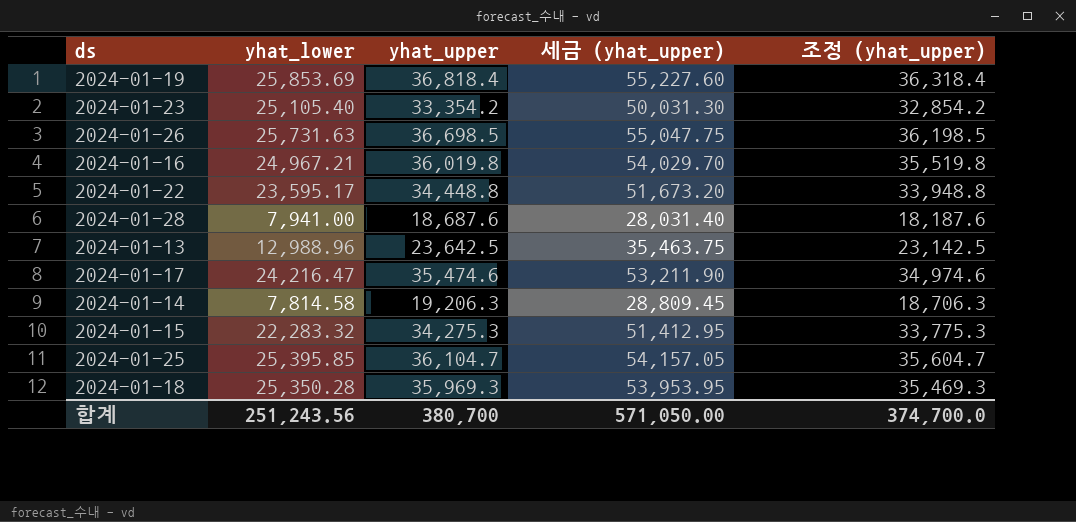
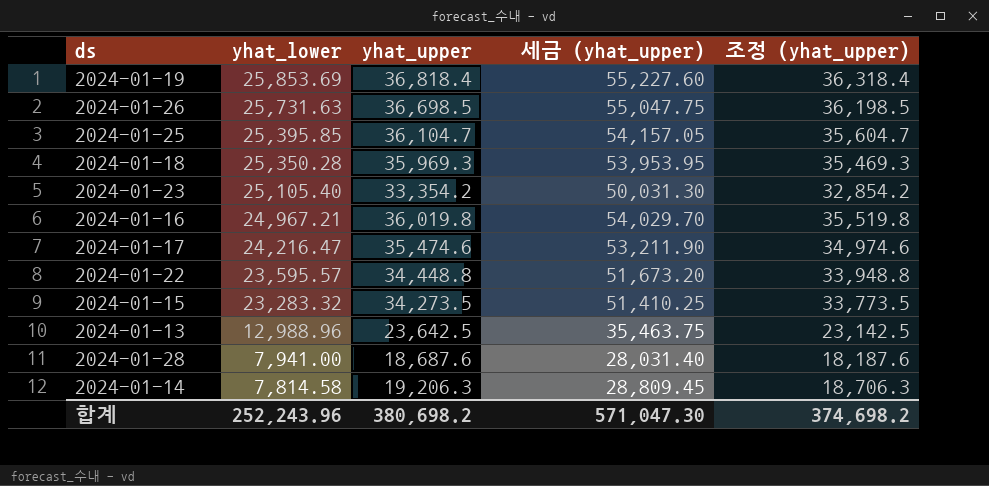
row order: none -> yhat_lower descending
2024-01-22 | yhat_lower: 23,595.17 -> 23,595.57
2024-01-15 | yhat_lower: 22,283.32 -> 23,283.32
2024-01-15 | yhat_upper: 34,275.3 -> 34,273.5
2024-01-15 | 세금 (yhat_upper): 51,412.95 -> 51,410.25
2024-01-15 | 조정 (yhat_upper): 33,775.3 -> 33,773.5
합계 | yhat_lower: 251,243.56 -> 252,243.96
합계 | yhat_upper: 380,700 -> 380,698.2
합계 | 세금 (yhat_upper): 571,050.00 -> 571,047.30
합계 | 조정 (yhat_upper): 374,700.0 -> 374,698.2

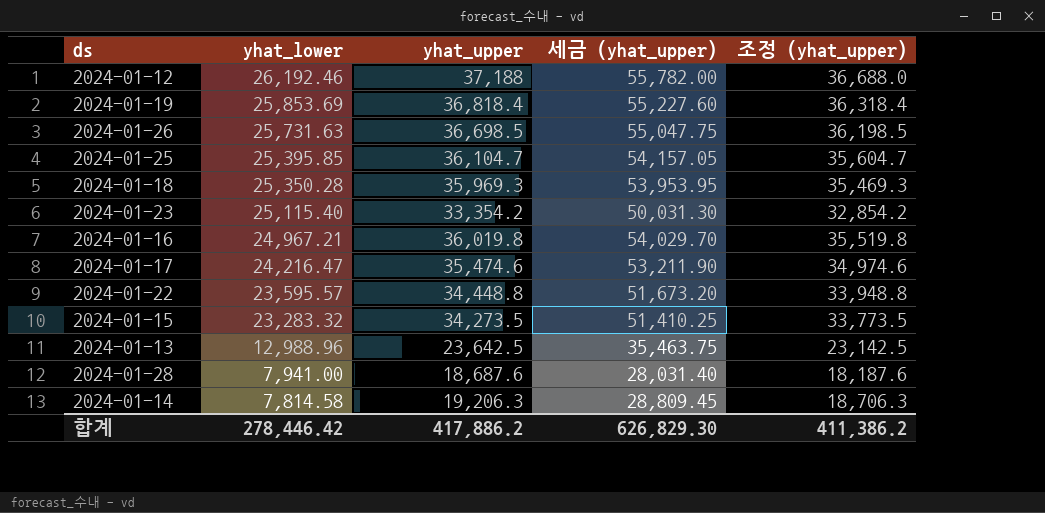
row 2024-01-12: none -> 26,192.46 | 37,188 | 55,782.00 | 36,688.0
2024-01-23 | yhat_lower: 25,105.40 -> 25,115.40
합계 | yhat_lower: 252,243.96 -> 278,446.42
합계 | yhat_upper: 380,698.2 -> 417,886.2
합계 | 세금 (yhat_upper): 571,047.30 -> 626,829.30
합계 | 조정 (yhat_upper): 374,698.2 -> 411,386.2

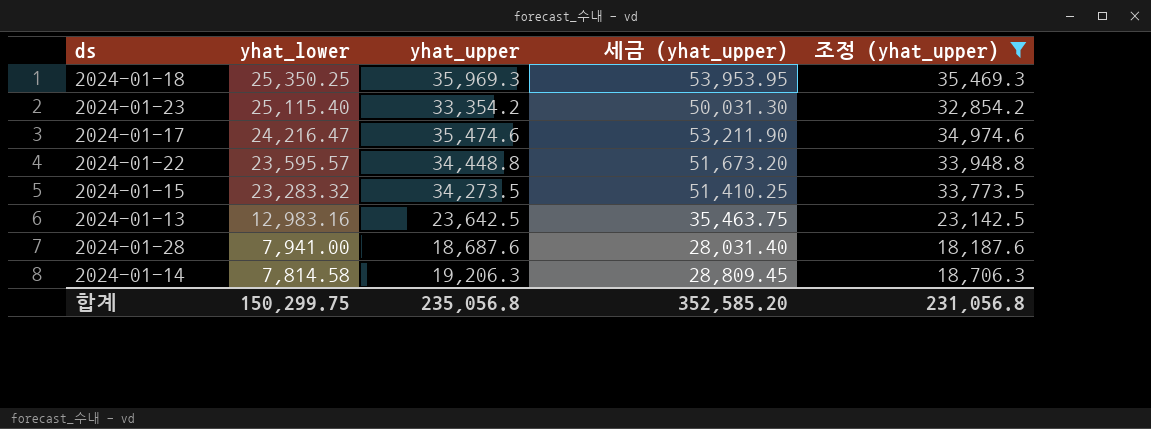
filter: none -> 조정 (yhat_upper) <= 35,469.3
2024-01-18 | yhat_lower: 25,350.28 -> 25,350.25
2024-01-13 | yhat_lower: 12,988.96 -> 12,983.16
합계 | yhat_lower: 278,446.42 -> 150,299.75
합계 | yhat_upper: 417,886.2 -> 235,056.8
합계 | 세금 (yhat_upper): 626,829.30 -> 352,585.20
합계 | 조정 (yhat_upper): 411,386.2 -> 231,056.8

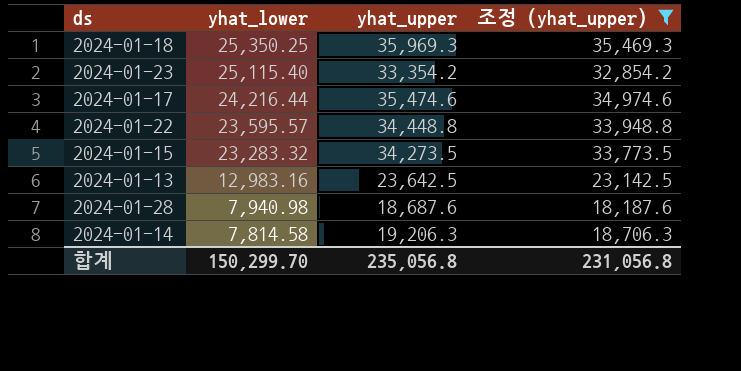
column 세금 (yhat_upper) | formula: [yhat_upper] * 1.5 -> none
2024-01-17 | yhat_lower: 24,216.47 -> 24,216.44
2024-01-28 | yhat_lower: 7,941.00 -> 7,940.98
합계 | yhat_lower: 150,299.75 -> 150,299.70

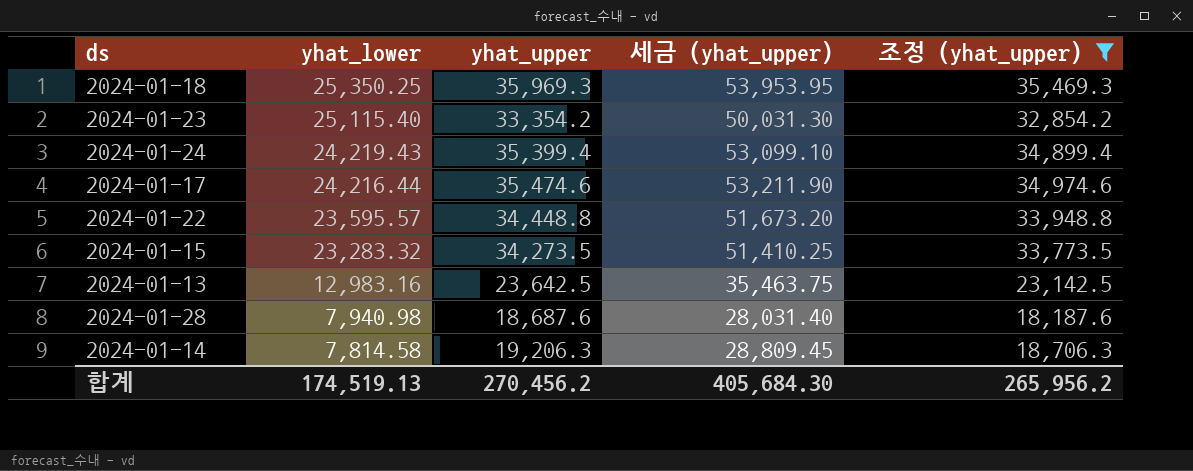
column 세금 (yhat_upper) | formula: none -> [yhat_upper] * 1.5
row 2024-01-24: none -> 24,219.43 | 35,399.4 | 53,099.10 | 34,899.4
합계 | yhat_lower: 150,299.70 -> 174,519.13
합계 | yhat_upper: 235,056.8 -> 270,456.2
합계 | 조정 (yhat_upper): 231,056.8 -> 265,956.2

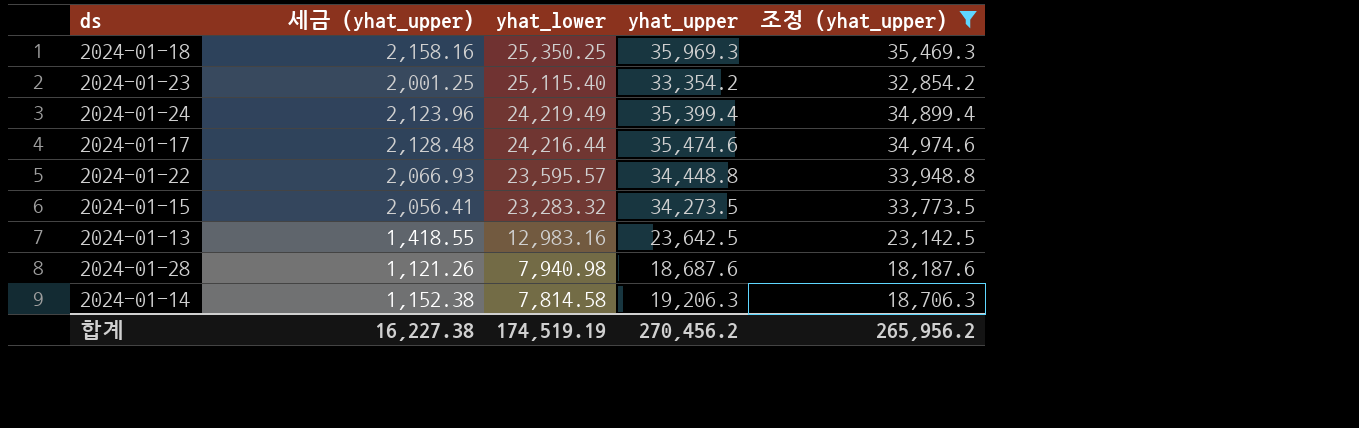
column 세금 (yhat_upper) | formula: [yhat_upper] * 1.5 -> [yhat_upper] * 0.06
column 세금 (yhat_upper) | position: 4 -> 2
2024-01-24 | yhat_lower: 24,219.43 -> 24,219.49
합계 | 세금 (yhat_upper): 405,684.30 -> 16,227.38
합계 | yhat_lower: 174,519.13 -> 174,519.19

